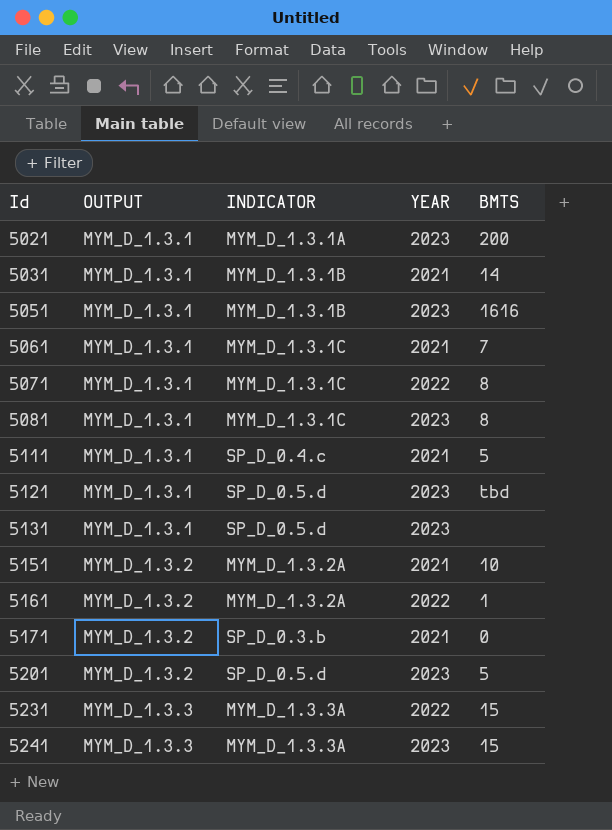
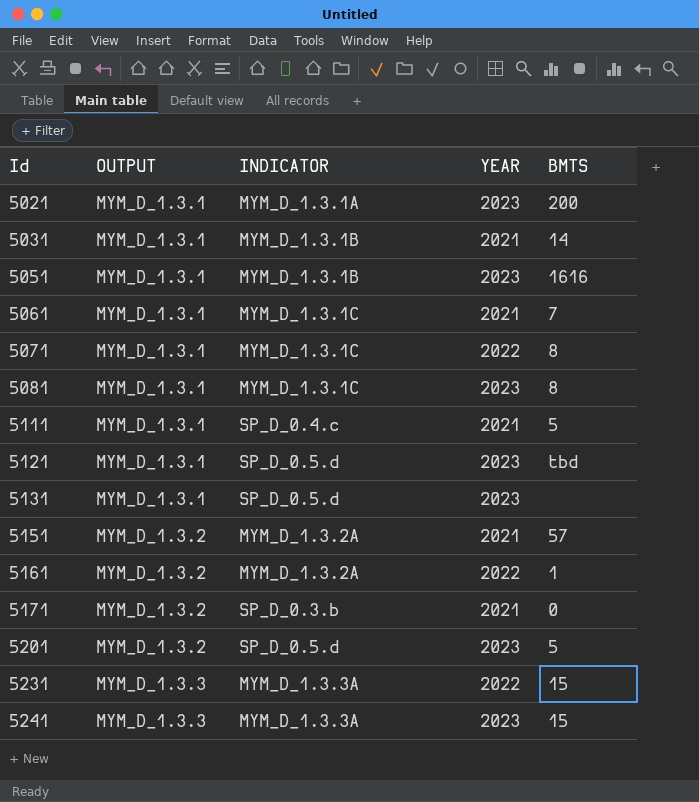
5151 | BMTS: 10 -> 57

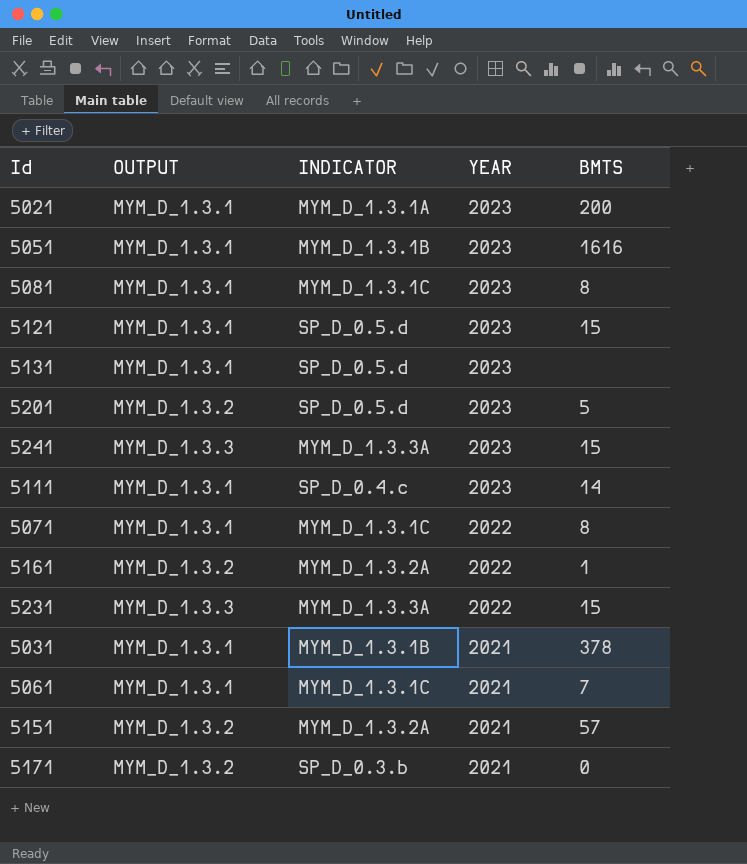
row order: Id ascending -> YEAR descending
5121 | BMTS: tbd -> 15
5111 | YEAR: 2021 -> 2023
5111 | BMTS: 5 -> 14
5031 | BMTS: 14 -> 378

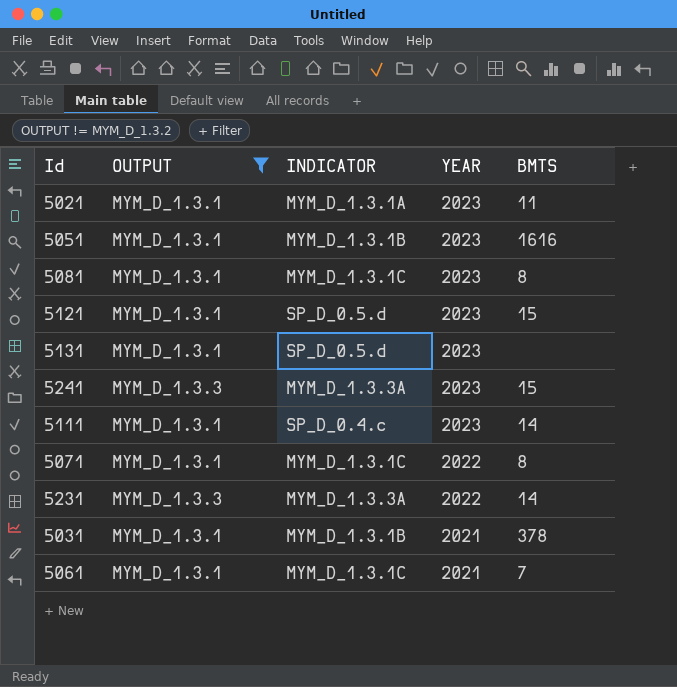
filter: none -> OUTPUT != MYM_D_1.3.2
5021 | BMTS: 200 -> 11
5231 | BMTS: 15 -> 14

